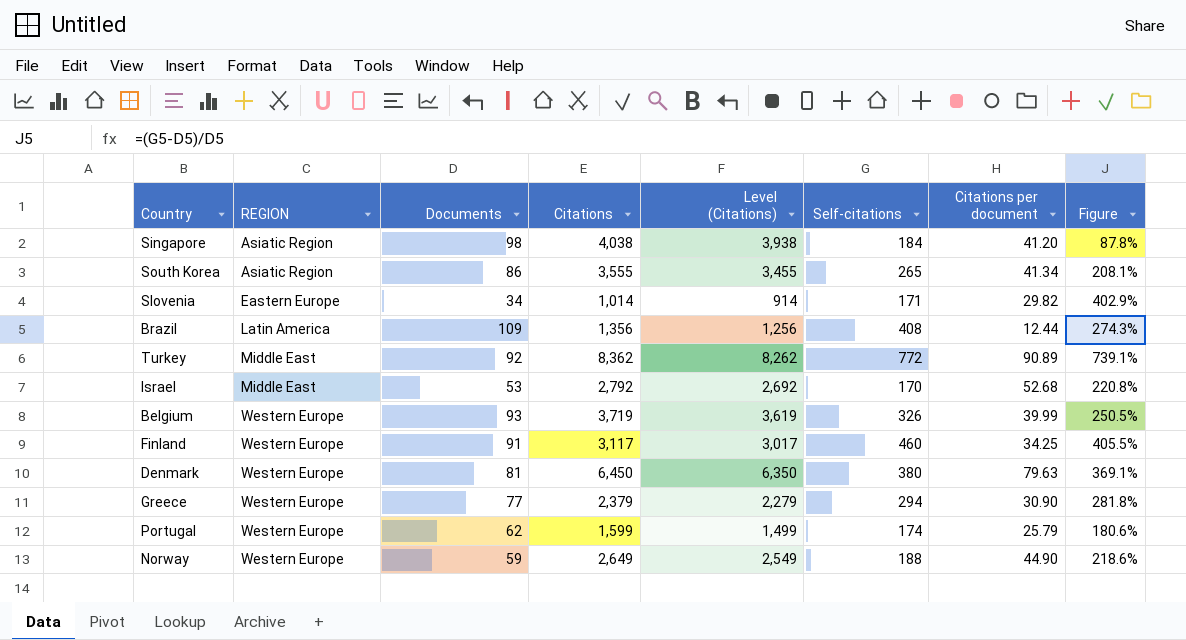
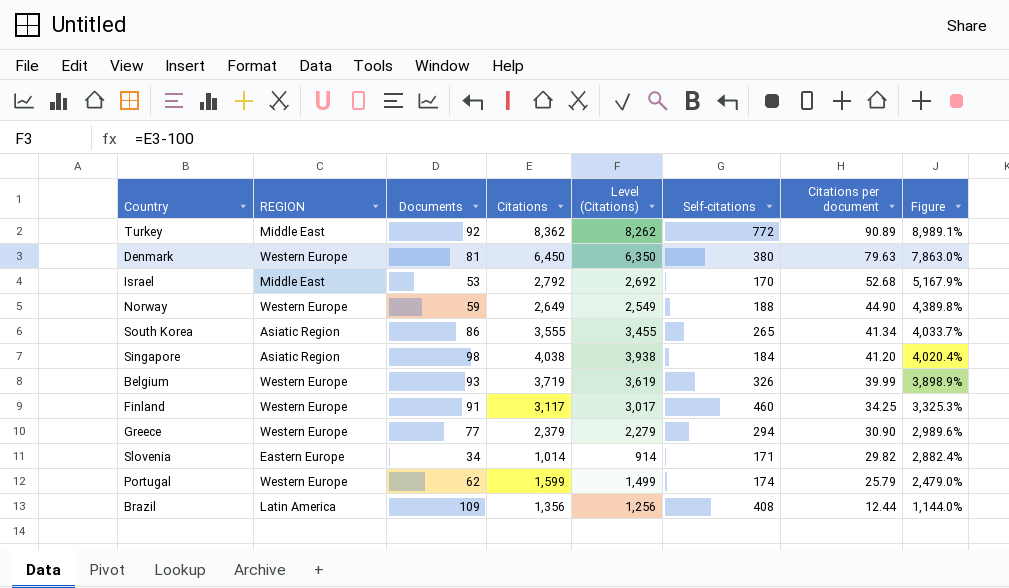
row order: REGION ascending -> Citations per document descending
column Figure | formula: ([Self-citations] - [Documents]) / [Documents] -> ([Citations] - [Documents]) / [Documents]

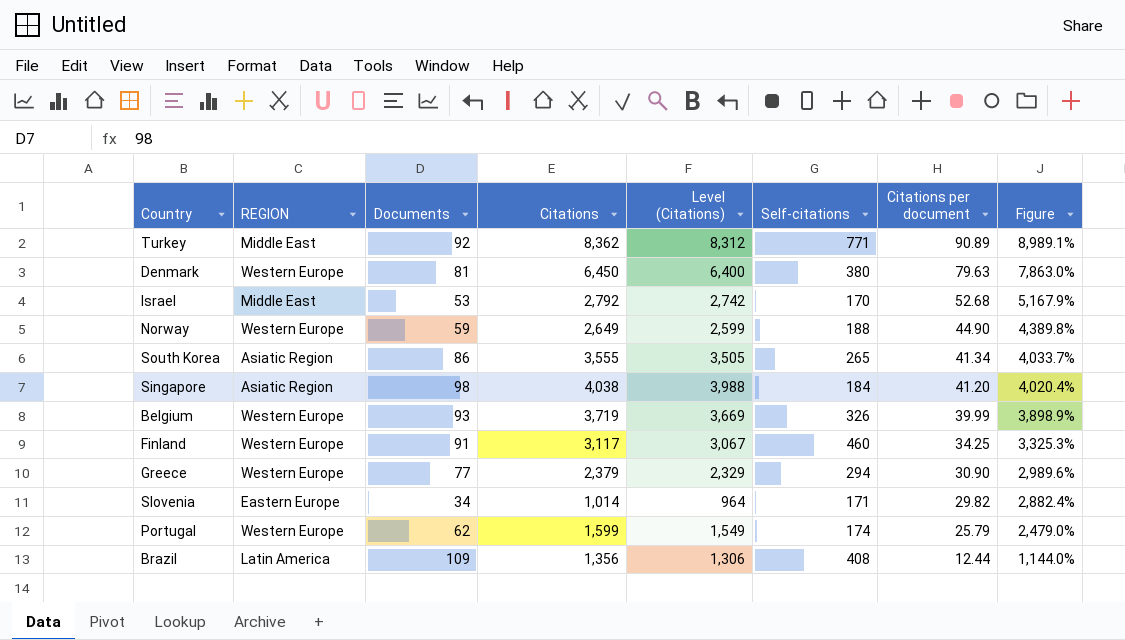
column Level (Citations) | formula: [Citations] - 100 -> [Citations] - 50
Turkey | Self-citations: 772 -> 771

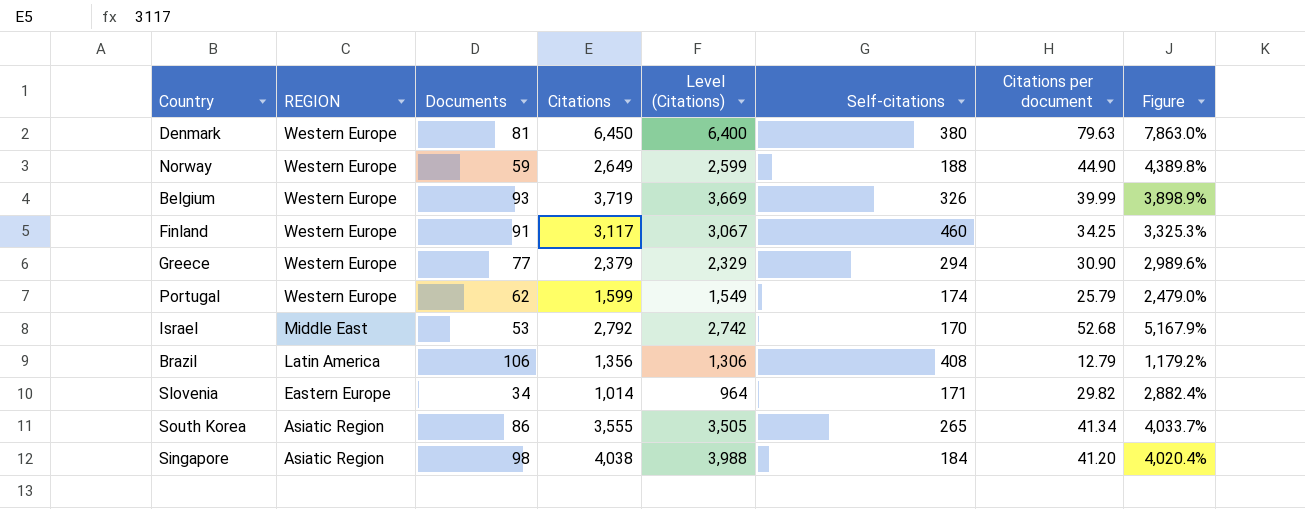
row order: Citations per document descending -> REGION descending
row Turkey: Middle East | 92 | 8,362 | 8,312 | 771 | 90.89 | 8,989.1% -> none
Brazil | Documents: 109 -> 106
Brazil | Citations per document: 12.44 -> 12.79
Brazil | Figure: 1,144.0% -> 1,179.2%

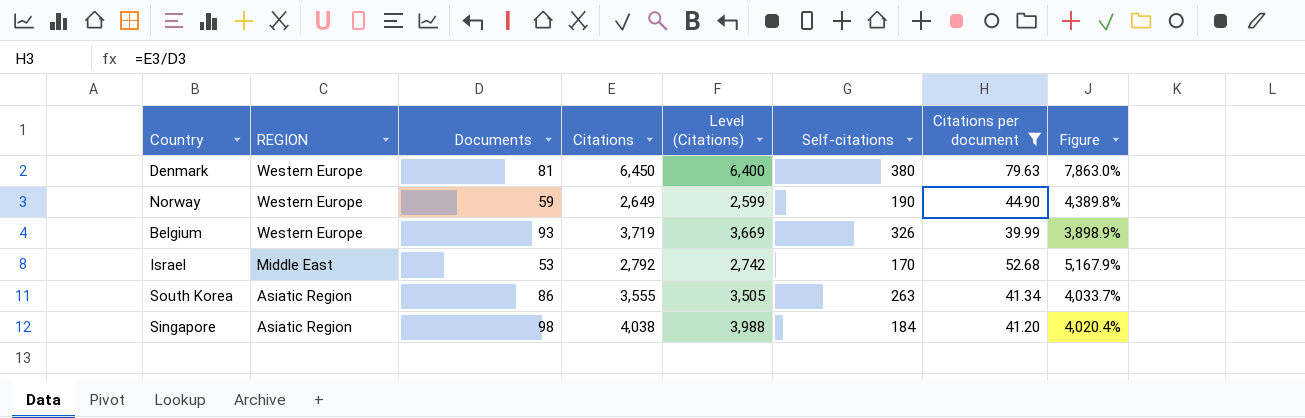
filter: none -> Citations per document >= 39.99
Norway | Self-citations: 188 -> 190
South Korea | Self-citations: 265 -> 263

